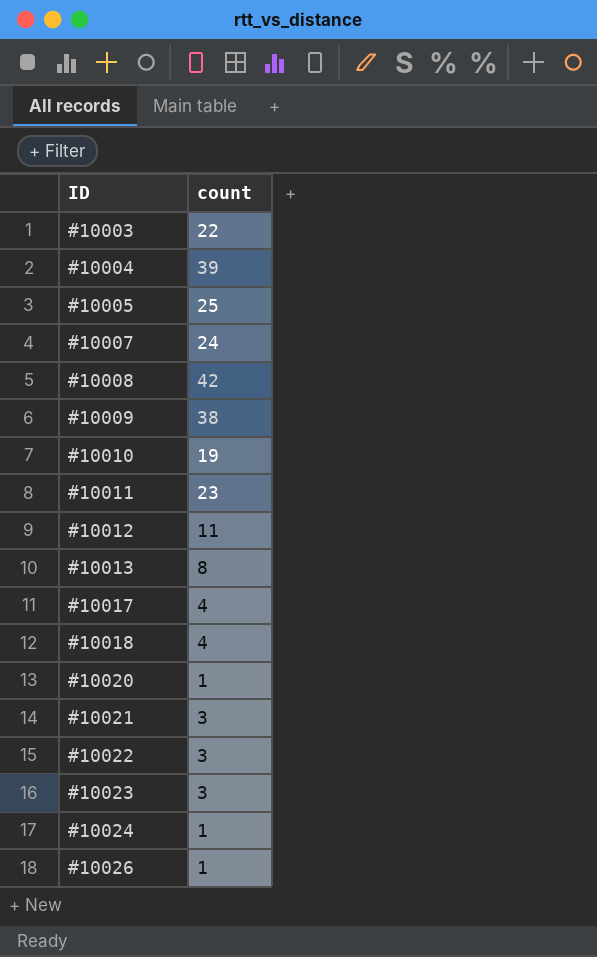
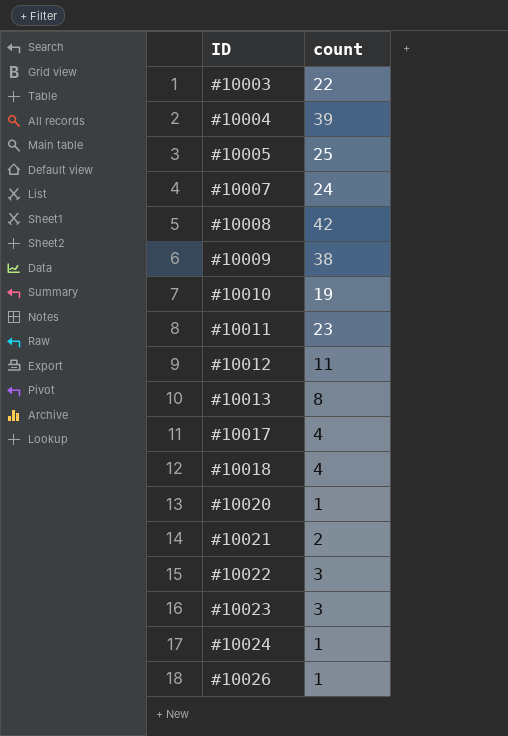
#10021 | count: 3 -> 2

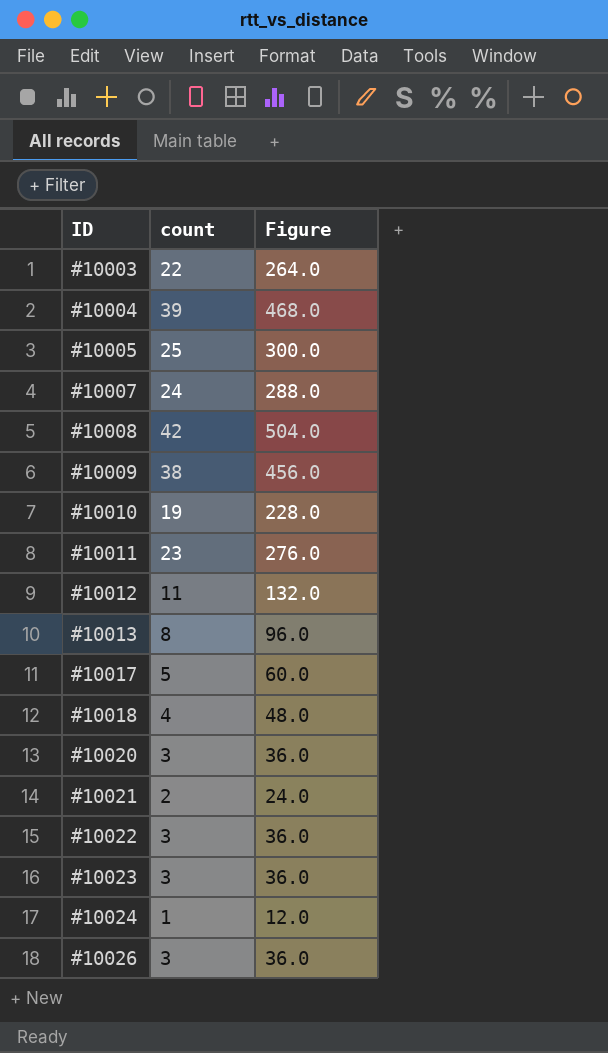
column Figure | formula: none -> [count] * 12
#10017 | count: 4 -> 5
#10020 | count: 1 -> 3
#10026 | count: 1 -> 3

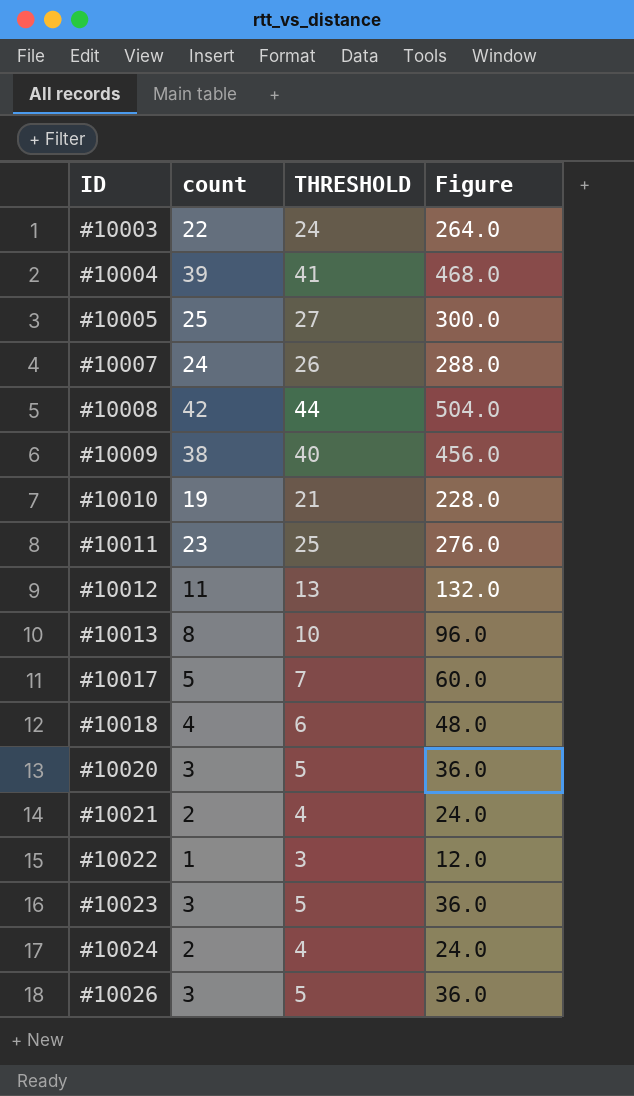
column THRESHOLD | formula: none -> [count] + 2
#10022 | count: 3 -> 1
#10022 | Figure: 36.0 -> 12.0
#10024 | count: 1 -> 2
#10024 | Figure: 12.0 -> 24.0

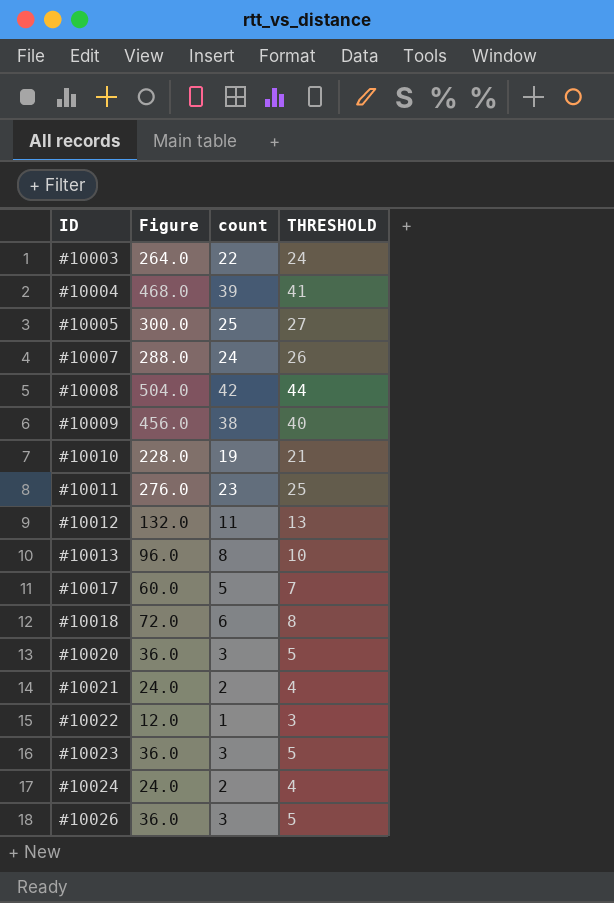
column Figure | position: 4 -> 2
#10018 | Figure: 48.0 -> 72.0
#10018 | count: 4 -> 6
#10018 | THRESHOLD: 6 -> 8

